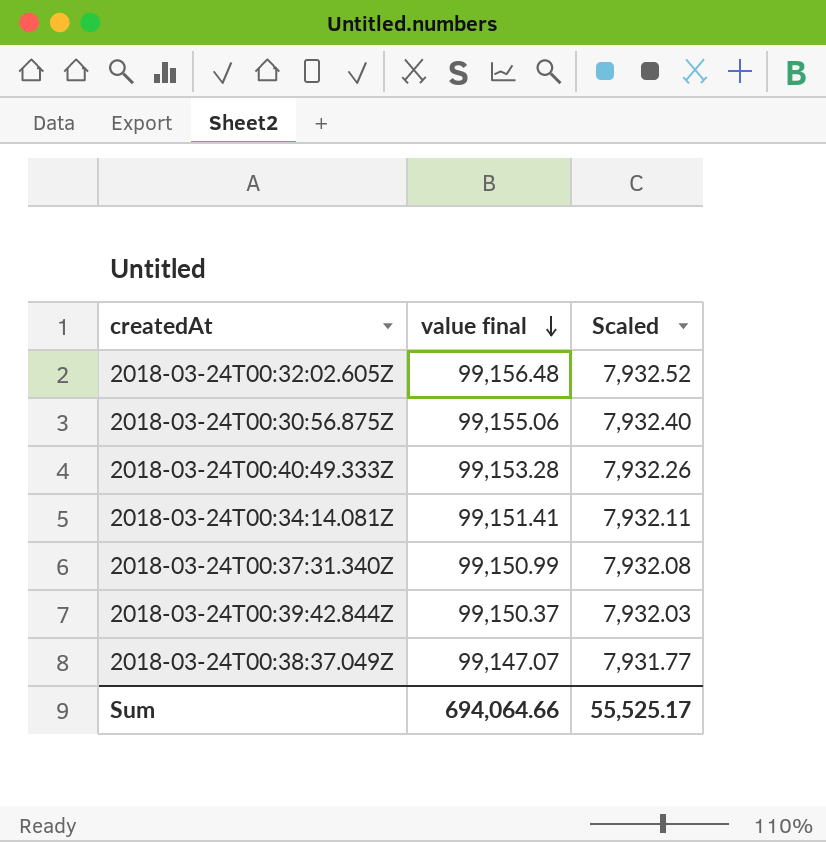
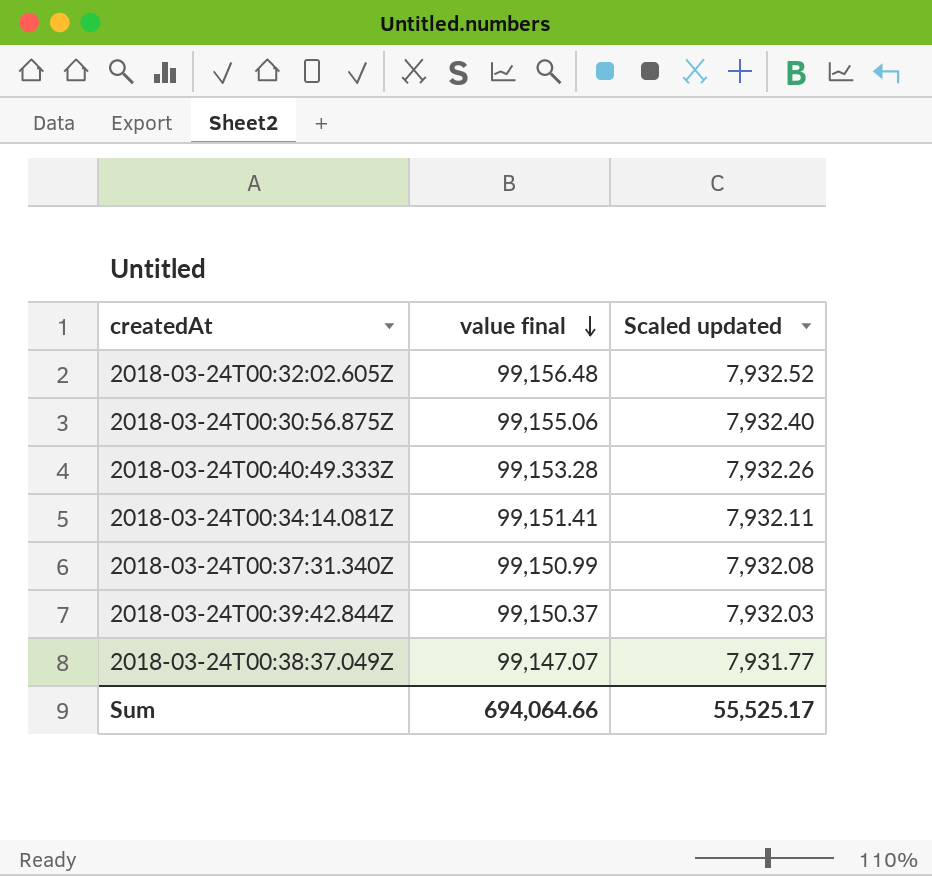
column name: Scaled -> Scaled updated

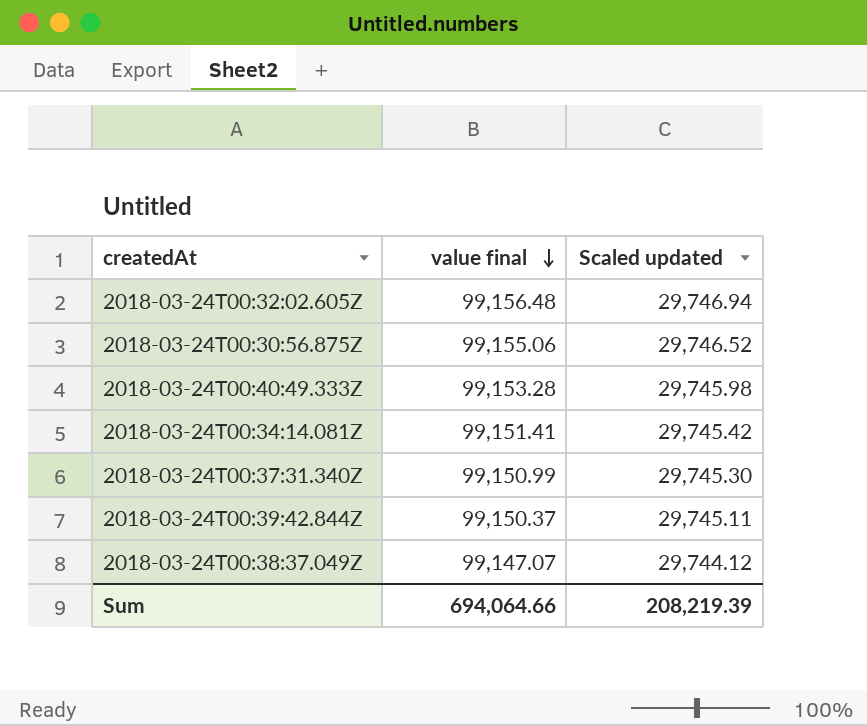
column Scaled updated | formula: [value final] * 0.08 -> [value final] * 0.3
Sum | Scaled updated: 55,525.17 -> 208,219.39

